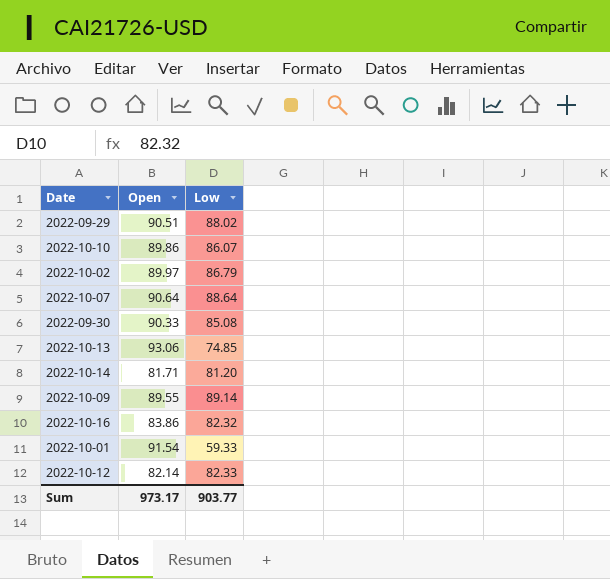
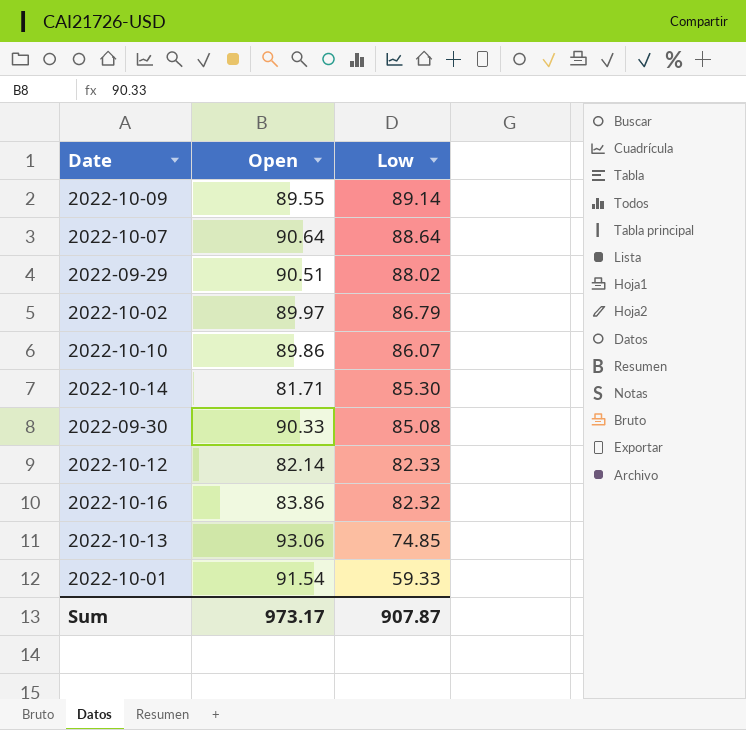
row order: none -> Low descending
2022-10-14 | Low: 81.20 -> 85.30
Sum | Low: 903.77 -> 907.87

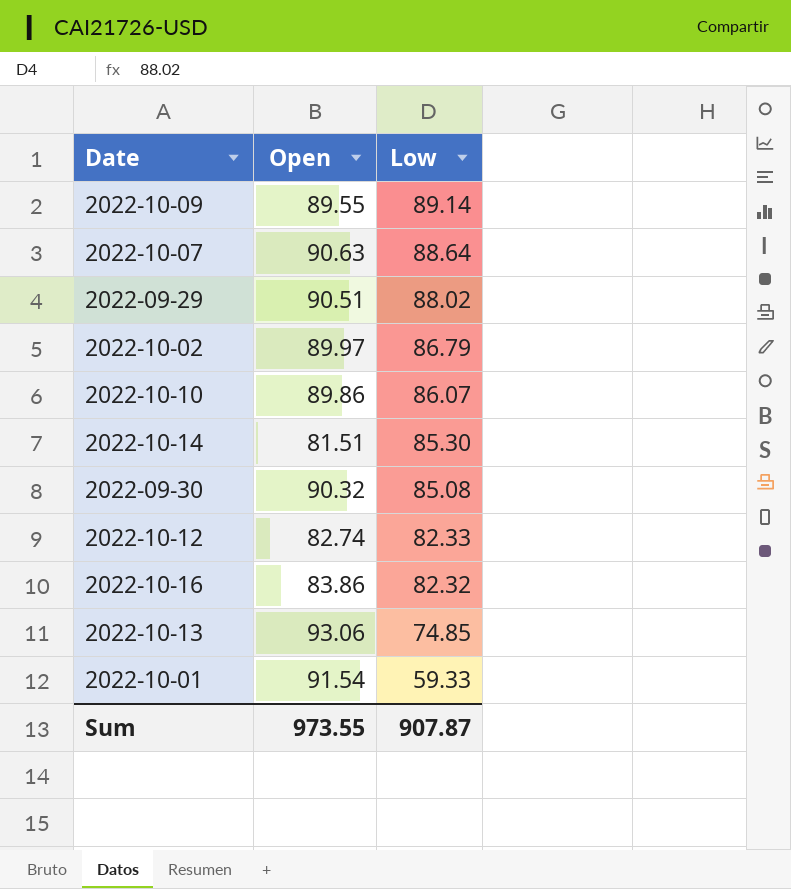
2022-10-07 | Open: 90.64 -> 90.63
2022-10-14 | Open: 81.71 -> 81.51
2022-09-30 | Open: 90.33 -> 90.32
2022-10-12 | Open: 82.14 -> 82.74
Sum | Open: 973.17 -> 973.55

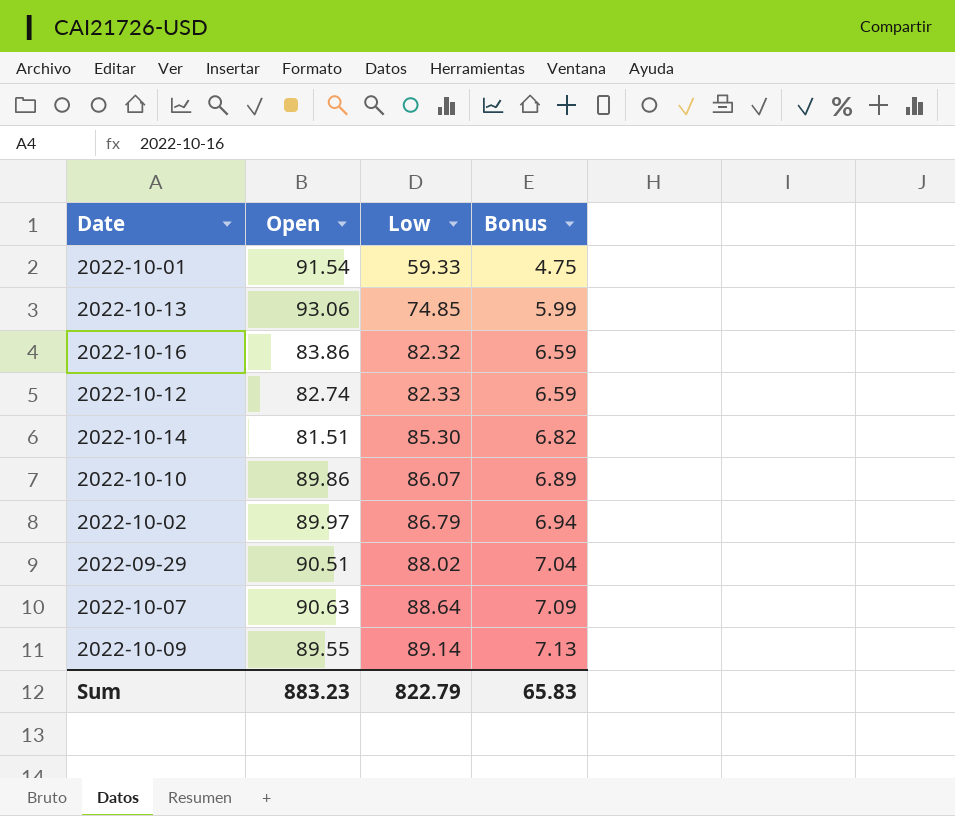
row order: Low descending -> Low ascending
column Bonus | formula: none -> [Low] * 0.08
row 2022-09-30: 90.32 | 85.08 -> none
Sum | Open: 973.55 -> 883.23
Sum | Low: 907.87 -> 822.79

